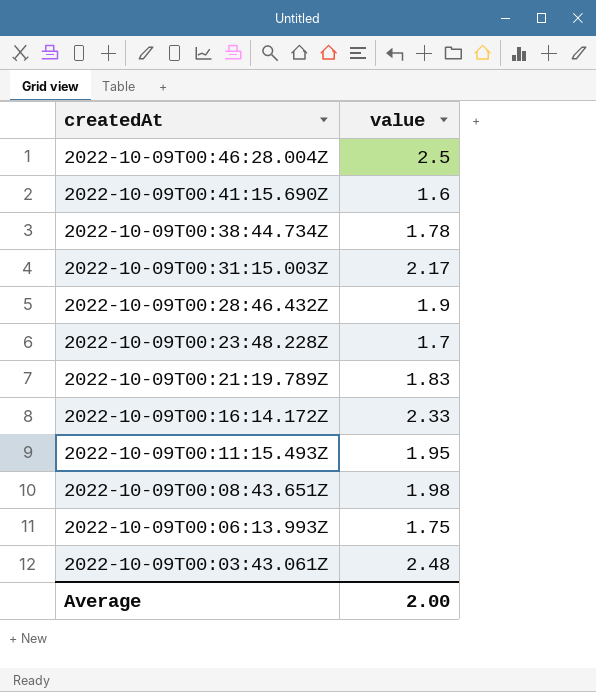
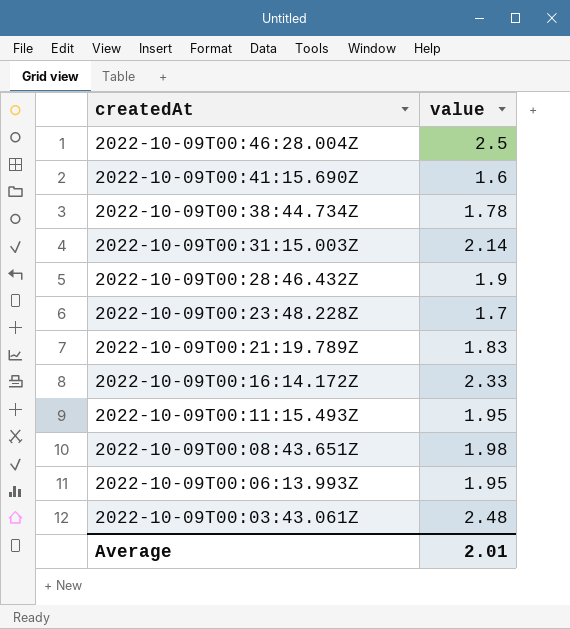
2022-10-09T00:31:15.003Z | value: 2.17 -> 2.14
2022-10-09T00:06:13.993Z | value: 1.75 -> 1.95
Average | value: 2.00 -> 2.01

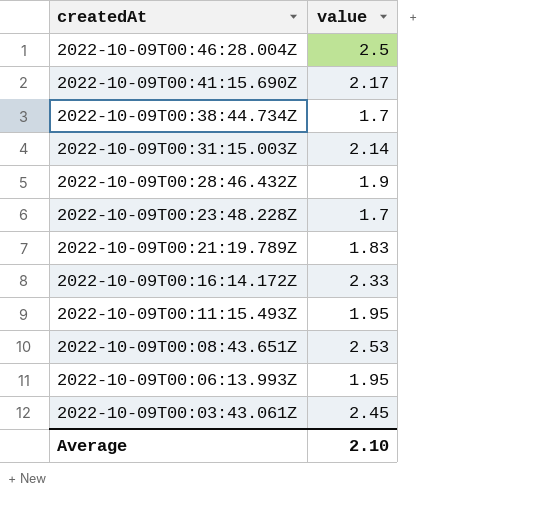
2022-10-09T00:41:15.690Z | value: 1.6 -> 2.17
2022-10-09T00:38:44.734Z | value: 1.78 -> 1.7
2022-10-09T00:08:43.651Z | value: 1.98 -> 2.53
2022-10-09T00:03:43.061Z | value: 2.48 -> 2.45
Average | value: 2.01 -> 2.10

